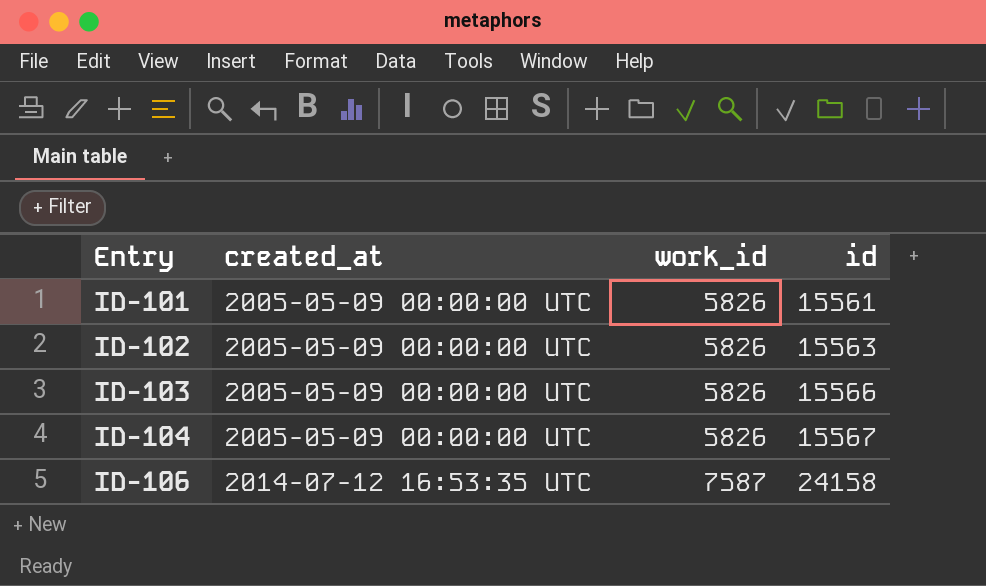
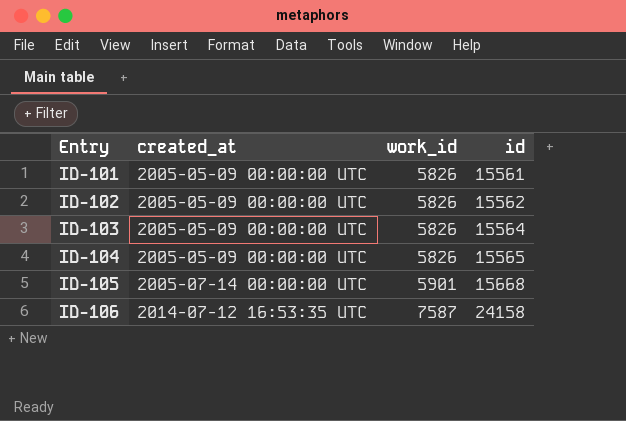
ID-102 | id: 15563 -> 15562
ID-103 | id: 15566 -> 15564
ID-104 | id: 15567 -> 15565
row ID-105: none -> 2005-07-14 00:00:00 UTC | 5901 | 15668

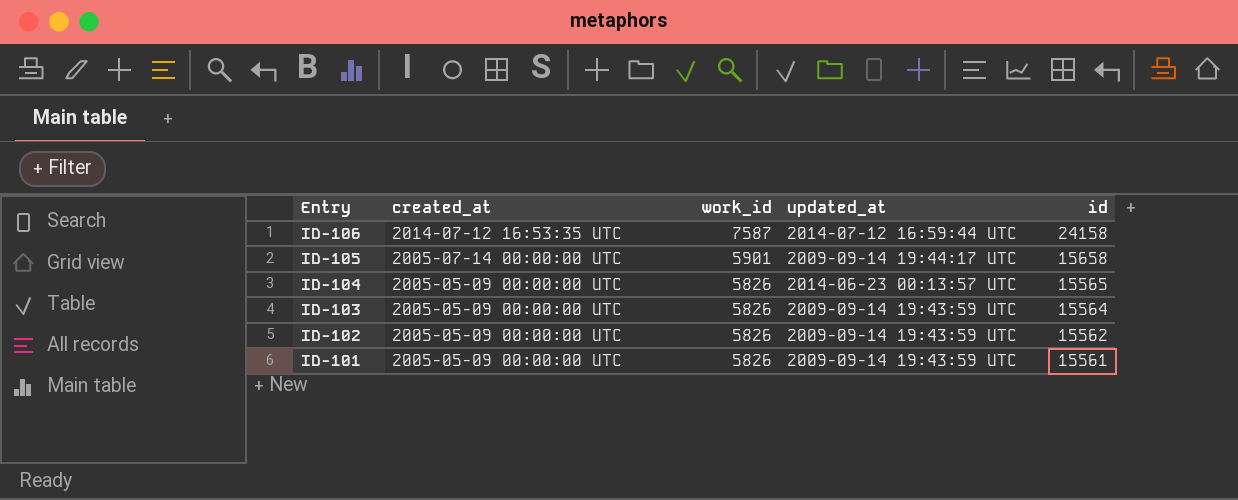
row order: Entry ascending -> Entry descending
column updated_at | position: none -> 4
ID-105 | id: 15668 -> 15658

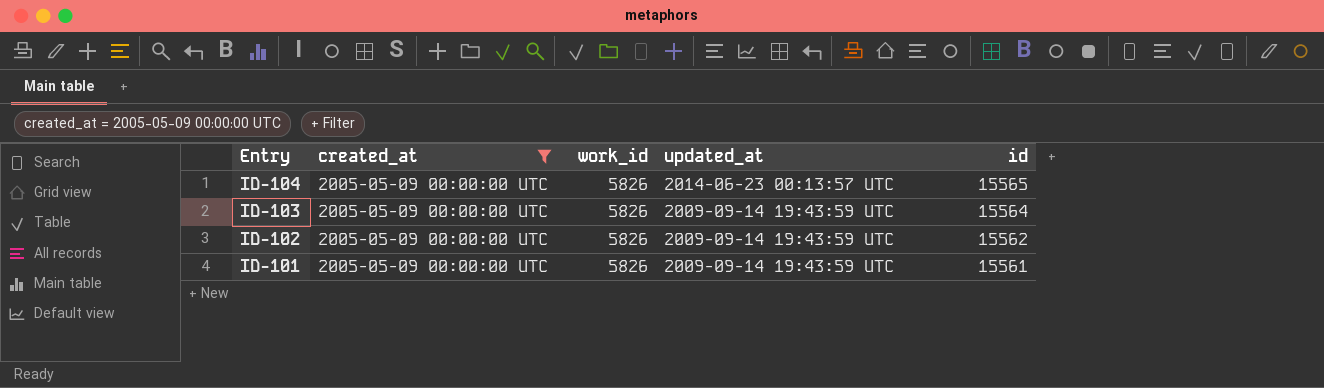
filter: none -> created_at = 2005-05-09 00:00:00 UTC

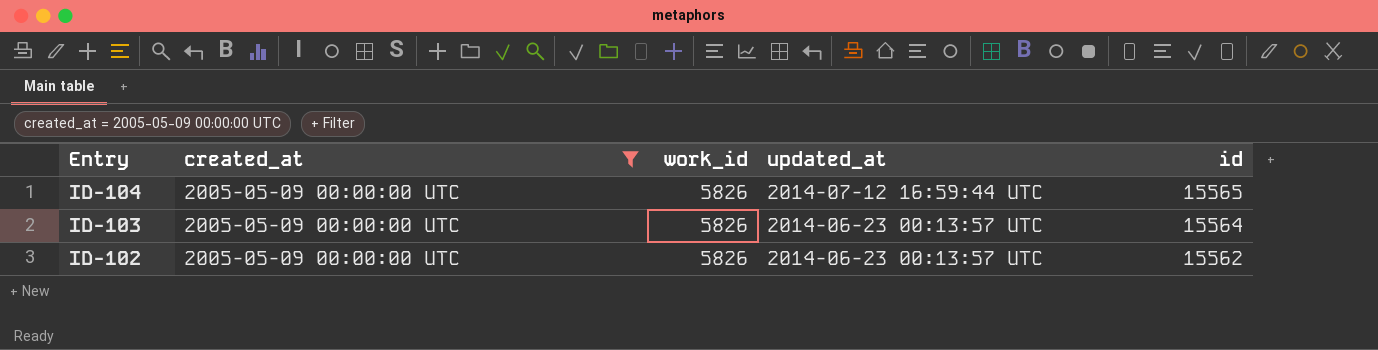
row ID-101: 2005-05-09 00:00:00 UTC | 5826 | 2009-09-14 19:43:59 UTC | 15561 -> none
ID-104 | updated_at: 2014-06-23 00:13:57 UTC -> 2014-07-12 16:59:44 UTC
ID-103 | updated_at: 2009-09-14 19:43:59 UTC -> 2014-06-23 00:13:57 UTC
ID-102 | updated_at: 2009-09-14 19:43:59 UTC -> 2014-06-23 00:13:57 UTC

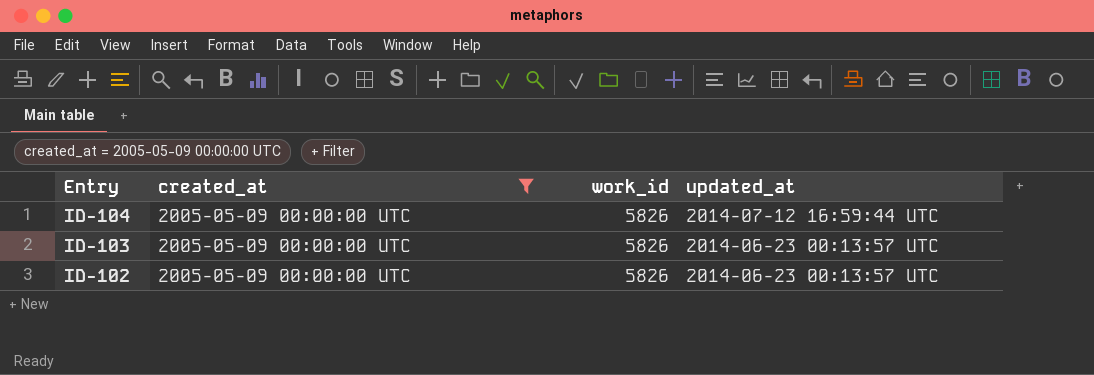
column id | position: 5 -> none

